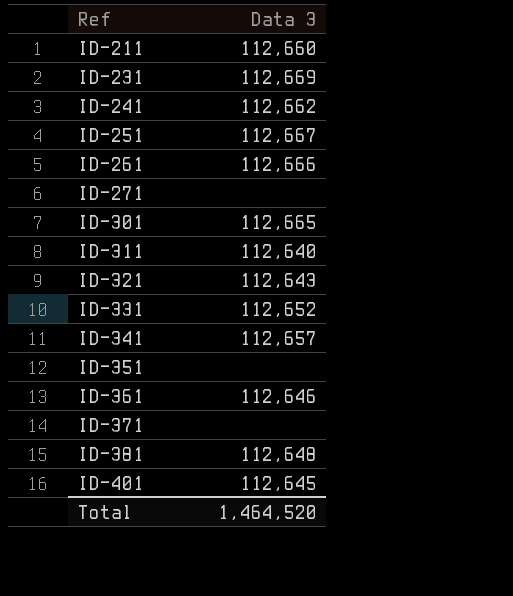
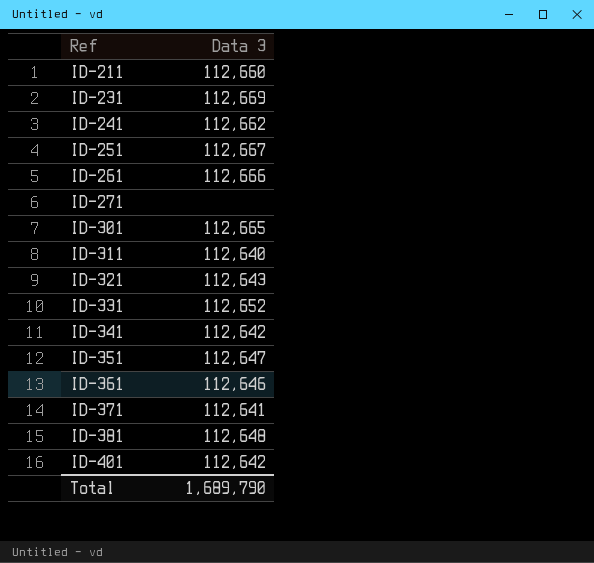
ID-341 | Data 3: 112,657 -> 112,642
ID-351 | Data 3: none -> 112,647
ID-371 | Data 3: none -> 112,641
ID-401 | Data 3: 112,645 -> 112,642
Total | Data 3: 1,464,520 -> 1,689,790

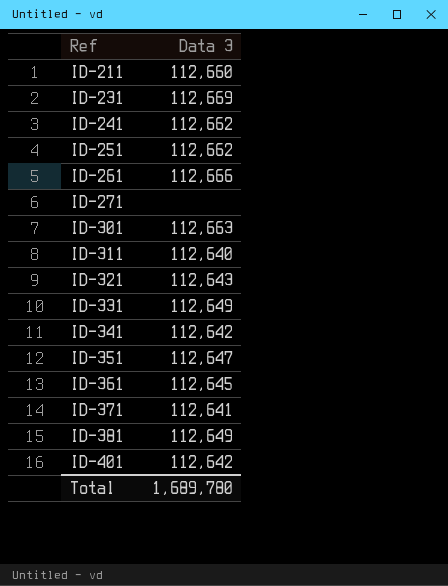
ID-251 | Data 3: 112,667 -> 112,662
ID-301 | Data 3: 112,665 -> 112,663
ID-331 | Data 3: 112,652 -> 112,649
ID-361 | Data 3: 112,646 -> 112,645
ID-381 | Data 3: 112,648 -> 112,649
Total | Data 3: 1,689,790 -> 1,689,780

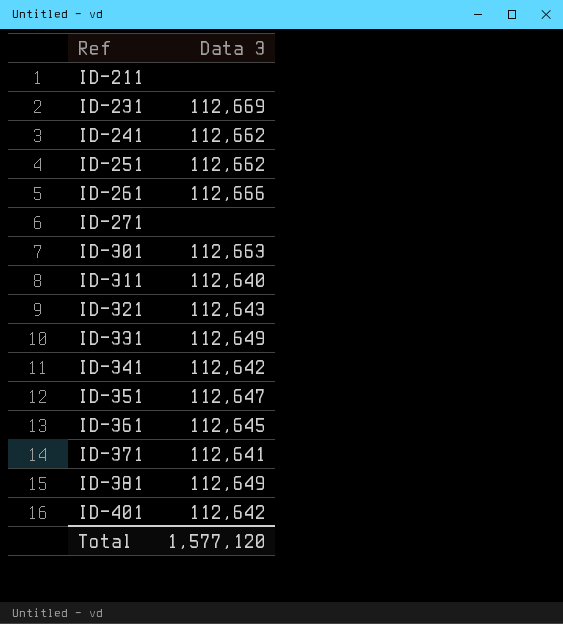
ID-211 | Data 3: 112,660 -> none
Total | Data 3: 1,689,780 -> 1,577,120

